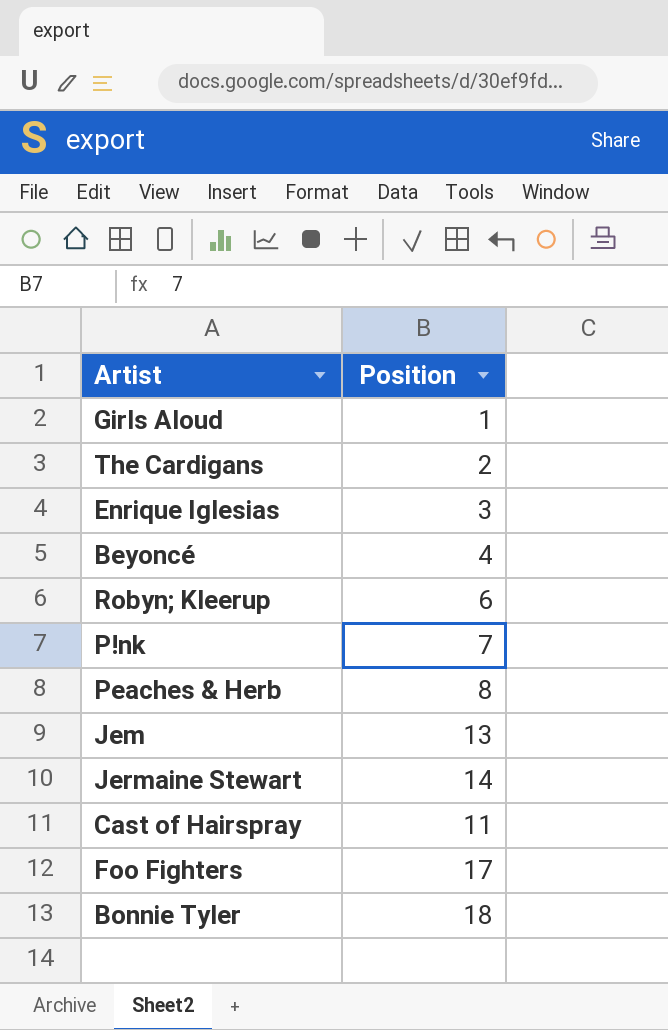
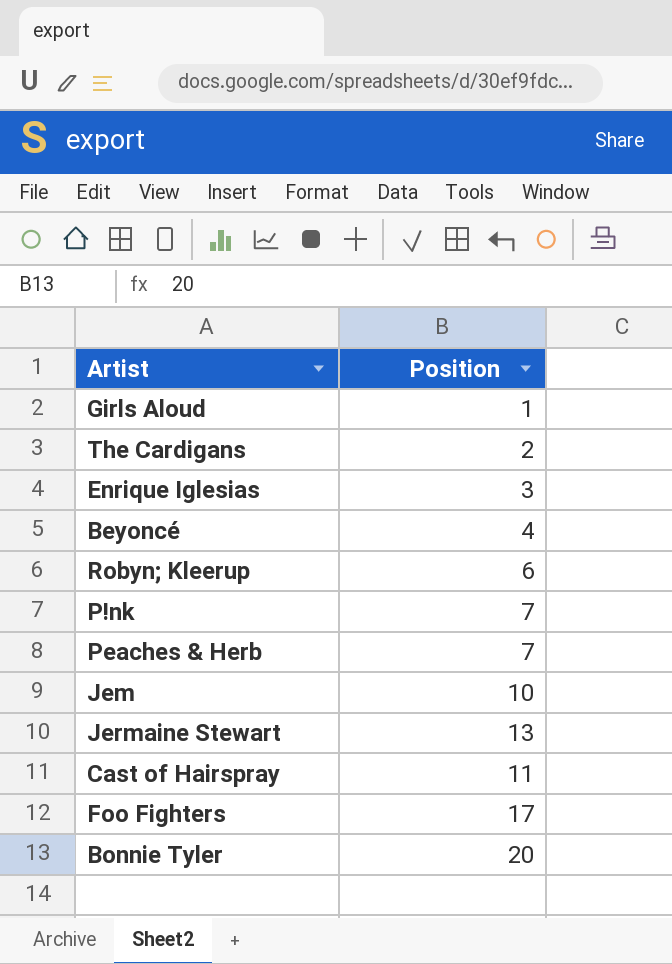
Peaches & Herb | Position: 8 -> 7
Jem | Position: 13 -> 10
Jermaine Stewart | Position: 14 -> 13
Bonnie Tyler | Position: 18 -> 20

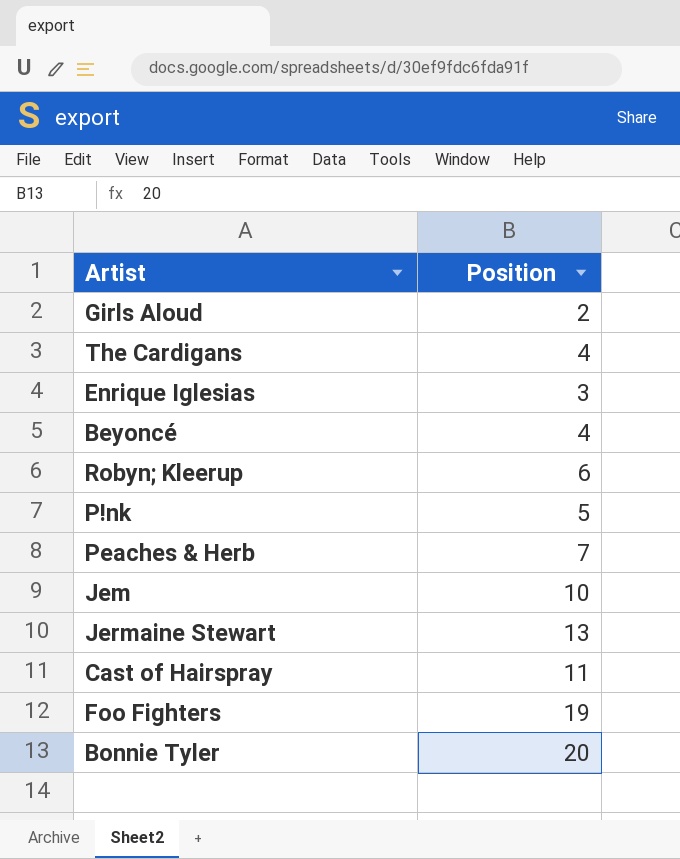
Girls Aloud | Position: 1 -> 2
The Cardigans | Position: 2 -> 4
P!nk | Position: 7 -> 5
Foo Fighters | Position: 17 -> 19

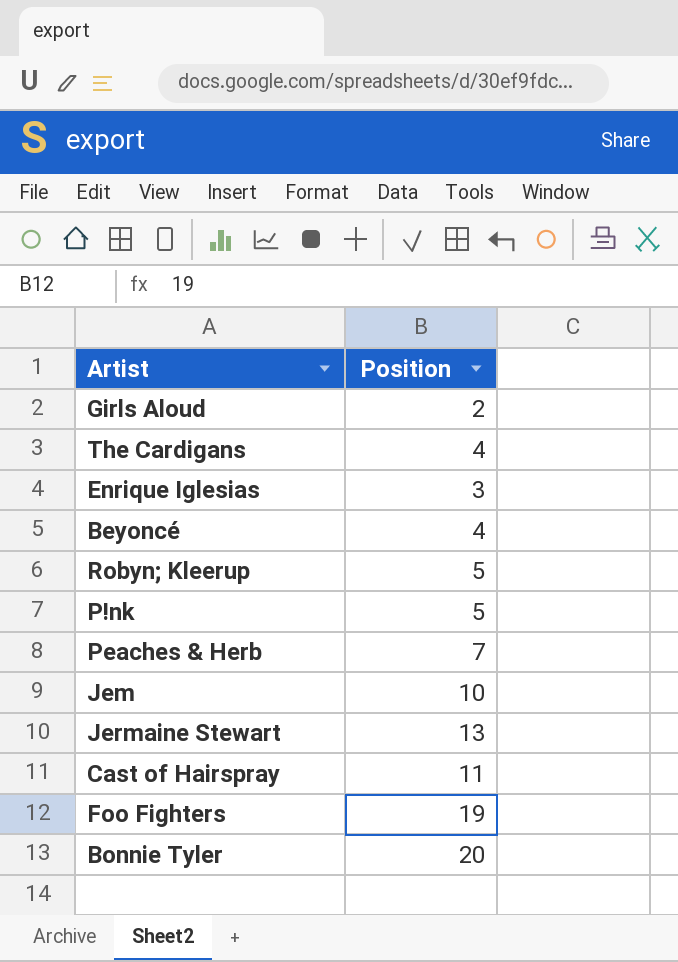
Robyn; Kleerup | Position: 6 -> 5

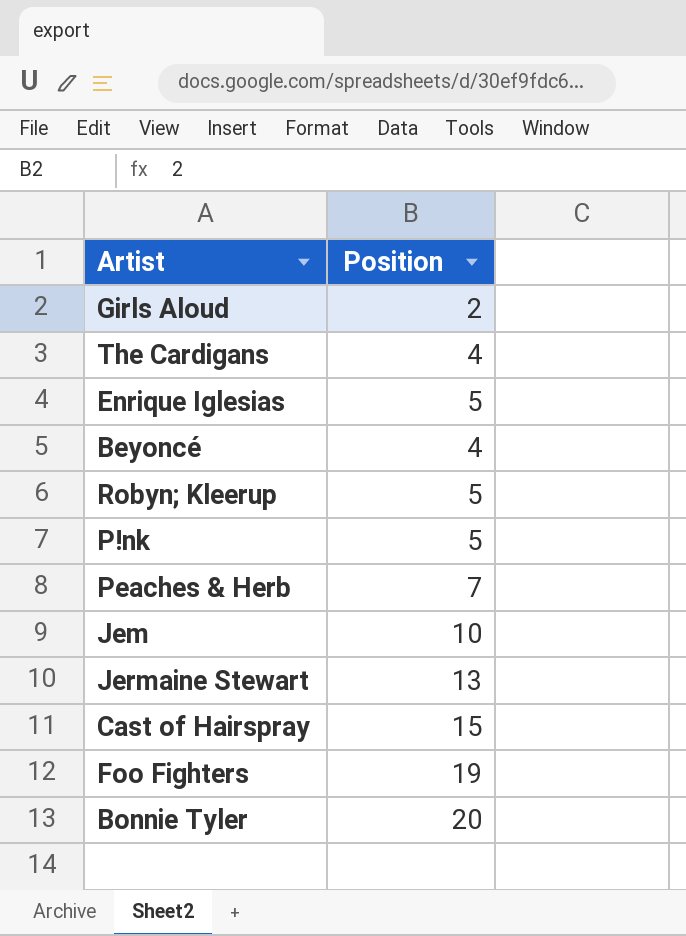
Enrique Iglesias | Position: 3 -> 5
Cast of Hairspray | Position: 11 -> 15

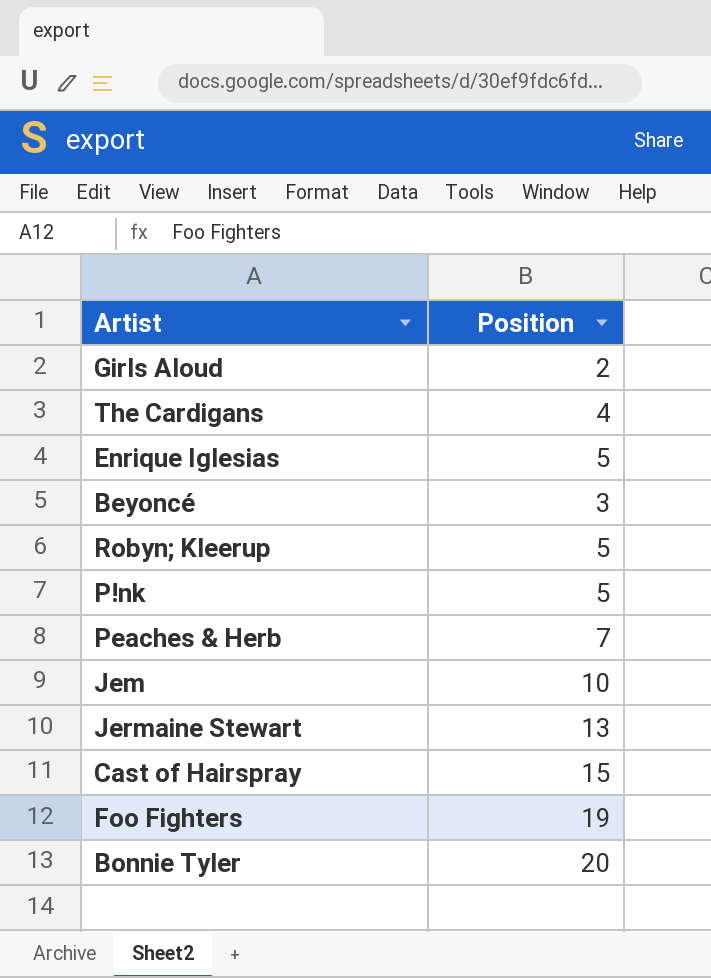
Beyoncé | Position: 4 -> 3

